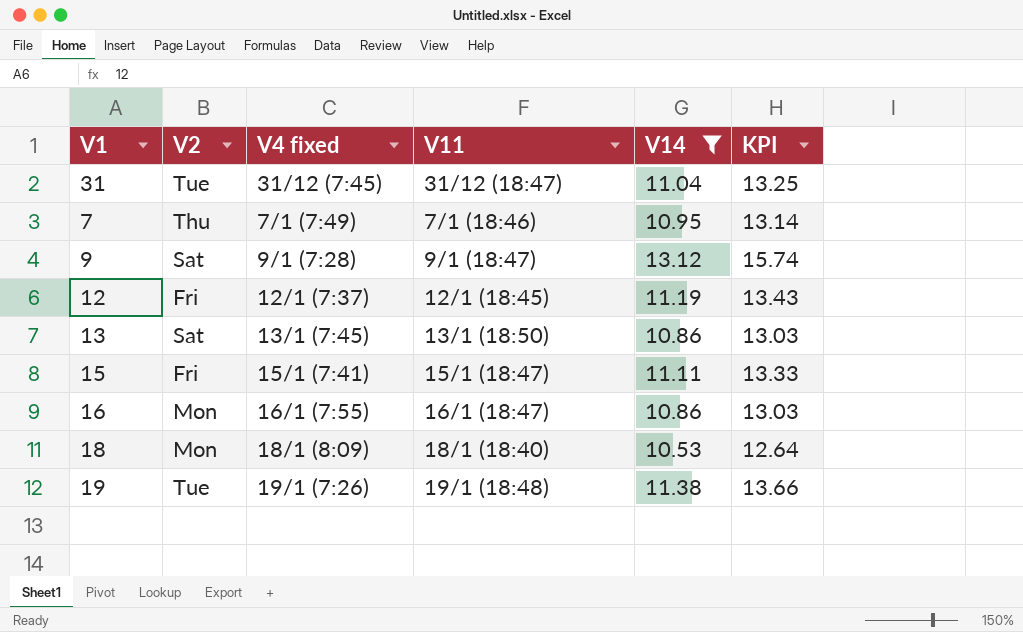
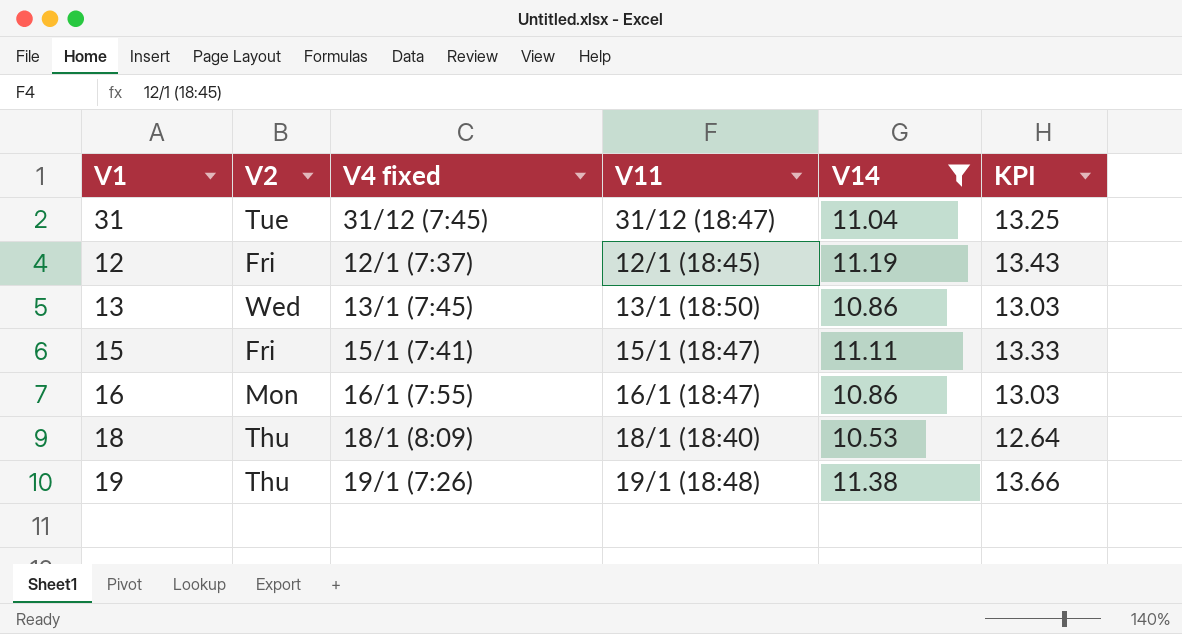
row 7: Thu | 7/1 (7:49) | 7/1 (18:46) | 10.95 | 13.14 -> none
row 9: Sat | 9/1 (7:28) | 9/1 (18:47) | 13.12 | 15.74 -> none
13 | V2: Sat -> Wed
18 | V2: Mon -> Thu
19 | V2: Tue -> Thu

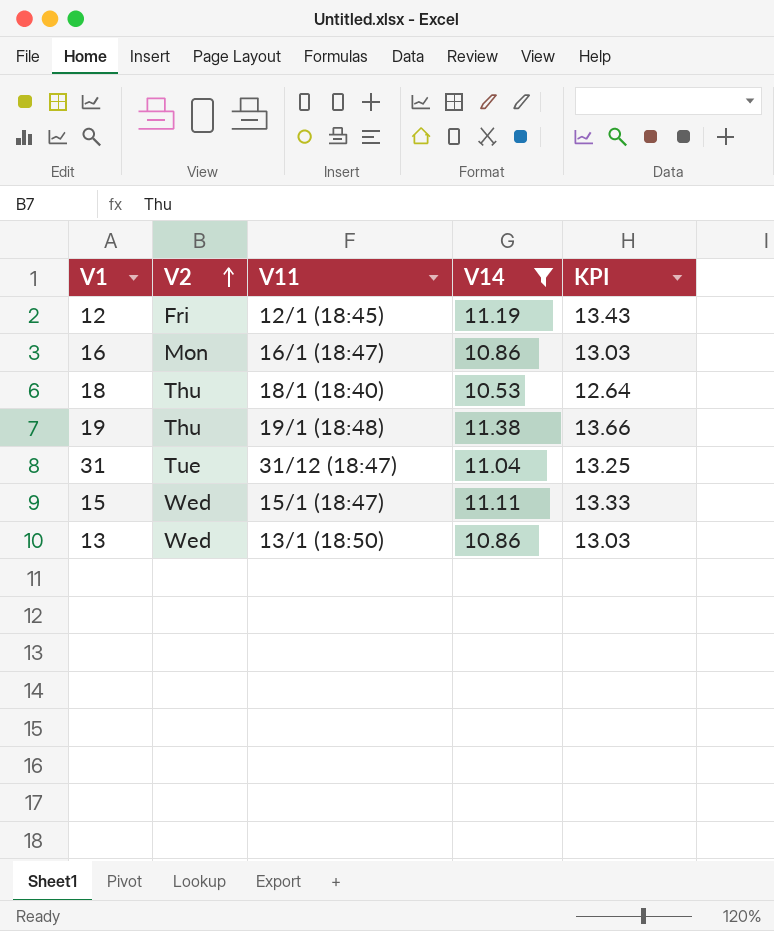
row order: none -> V2 ascending
column V4 fixed | position: 3 -> none
15 | V2: Fri -> Wed

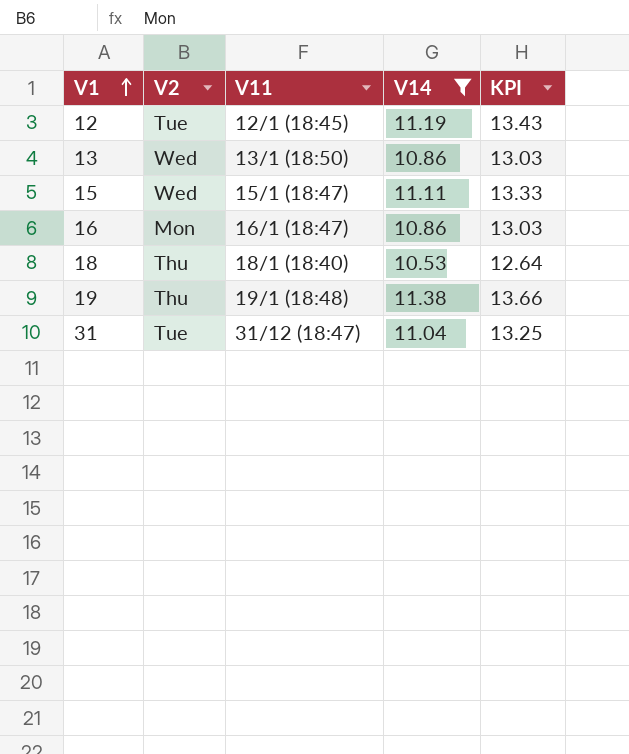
row order: V2 ascending -> V1 ascending
12 | V2: Fri -> Tue

